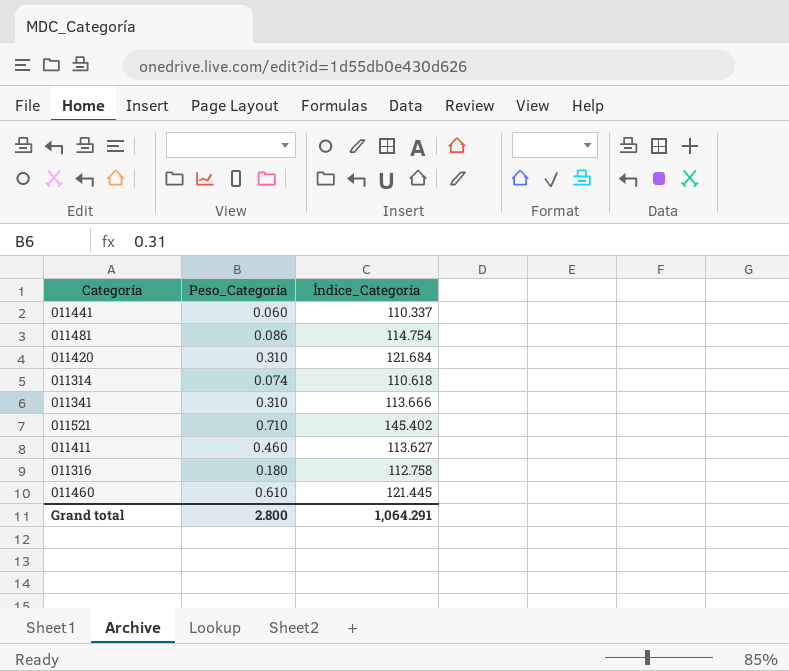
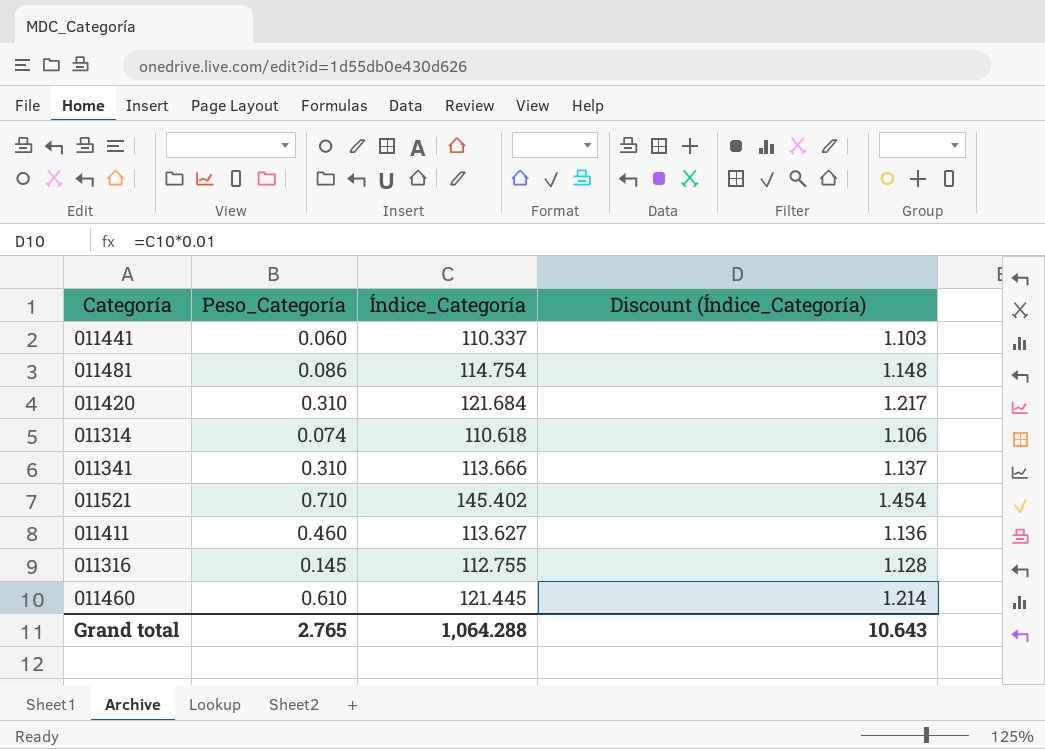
column Discount (Índice_Categoría) | formula: none -> [Índice_Categoría] * 0.01
011316 | Peso_Categoría: 0.180 -> 0.145
011316 | Índice_Categoría: 112.758 -> 112.755
Grand total | Peso_Categoría: 2.800 -> 2.765
Grand total | Índice_Categoría: 1,064.291 -> 1,064.288

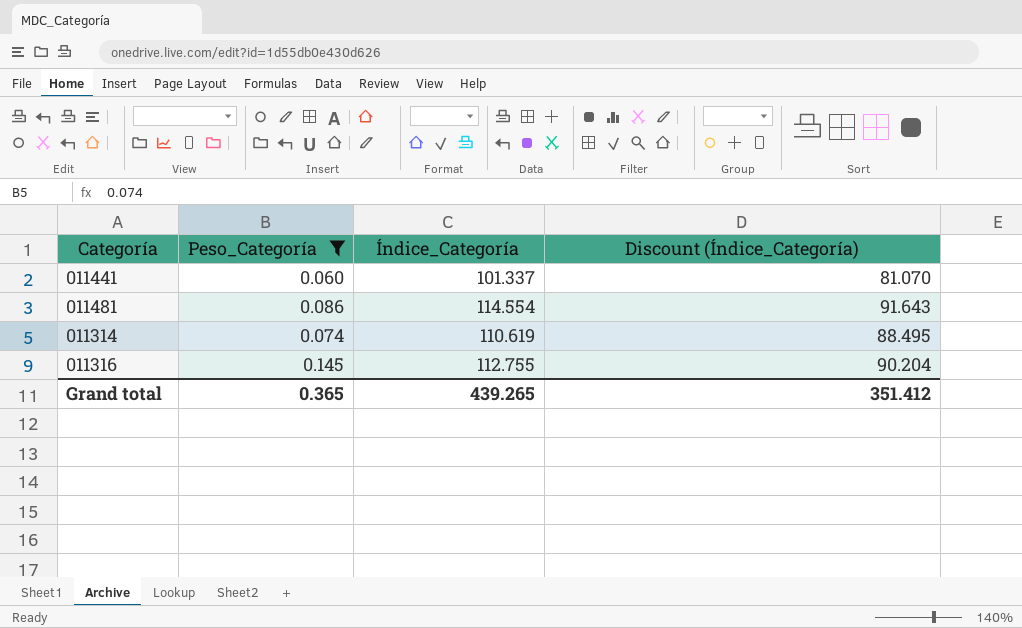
filter: none -> Peso_Categoría <= 0.145
column Discount (Índice_Categoría) | formula: [Índice_Categoría] * 0.01 -> [Índice_Categoría] * 0.8
011441 | Índice_Categoría: 110.337 -> 101.337
011481 | Índice_Categoría: 114.754 -> 114.554
011314 | Índice_Categoría: 110.618 -> 110.619
Grand total | Peso_Categoría: 2.765 -> 0.365
Grand total | Índice_Categoría: 1,064.288 -> 439.265
Grand total | Discount (Índice_Categoría): 10.643 -> 351.412

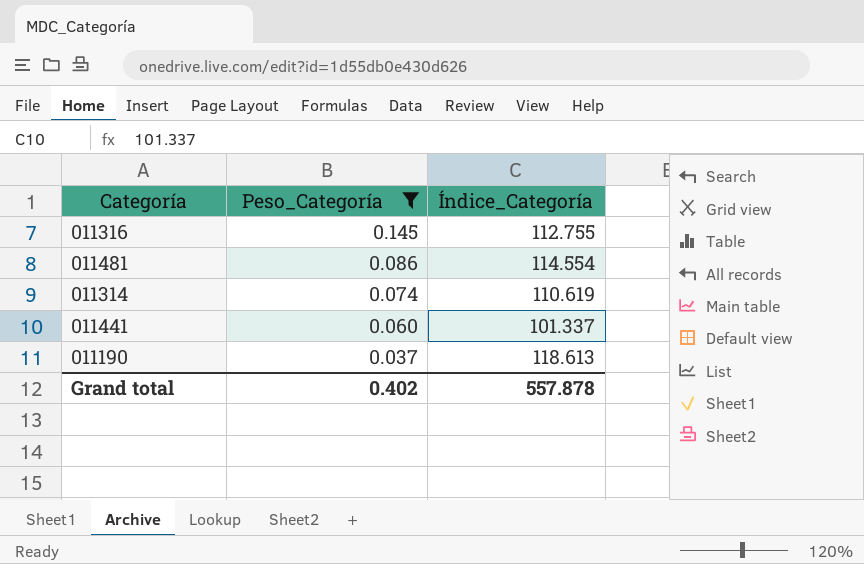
row order: none -> Peso_Categoría descending
column Discount (Índice_Categoría) | formula: [Índice_Categoría] * 0.8 -> none
row 011190: none -> 0.037 | 118.613
Grand total | Peso_Categoría: 0.365 -> 0.402
Grand total | Índice_Categoría: 439.265 -> 557.878

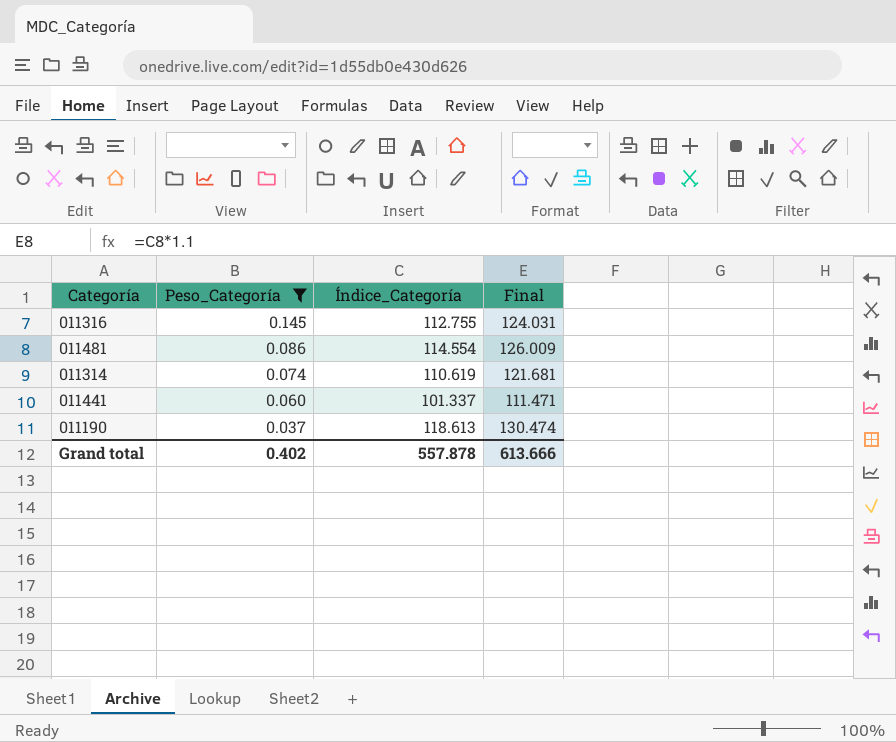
column Final | formula: none -> [Índice_Categoría] * 1.1

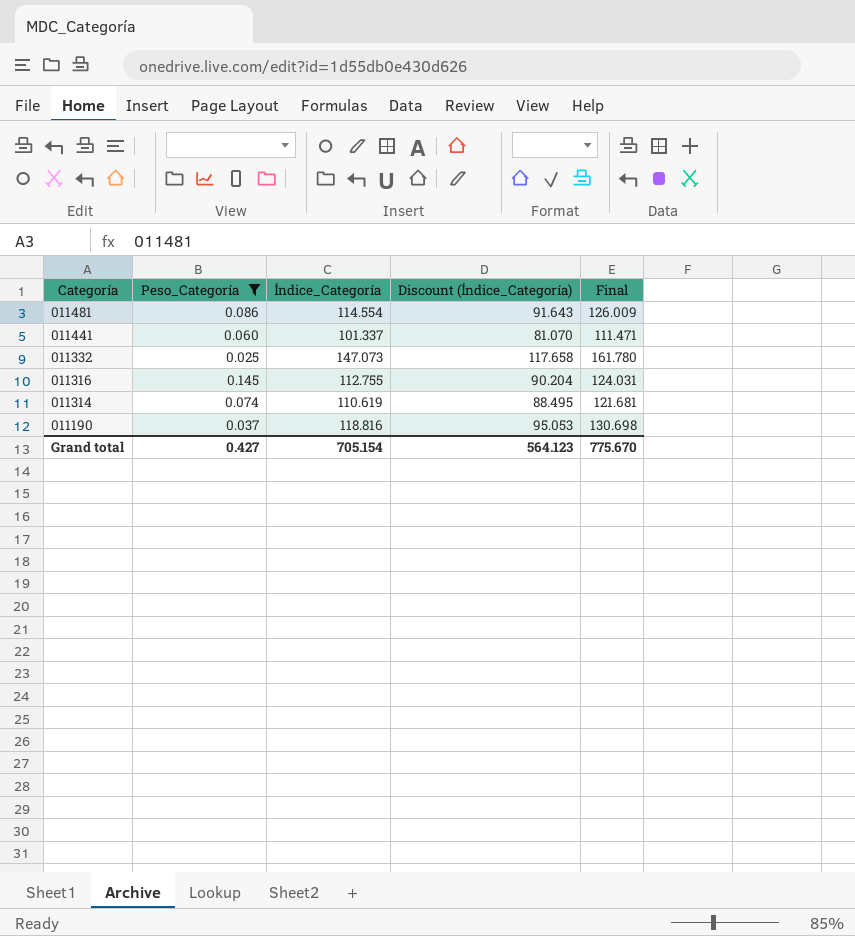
row order: Peso_Categoría descending -> Categoría descending
column Discount (Índice_Categoría) | formula: none -> [Índice_Categoría] * 0.8
row 011332: none -> 0.025 | 147.073 | 117.658 | 161.780
011190 | Índice_Categoría: 118.613 -> 118.816
011190 | Final: 130.474 -> 130.698
Grand total | Peso_Categoría: 0.402 -> 0.427
Grand total | Índice_Categoría: 557.878 -> 705.154
Grand total | Final: 613.666 -> 775.670

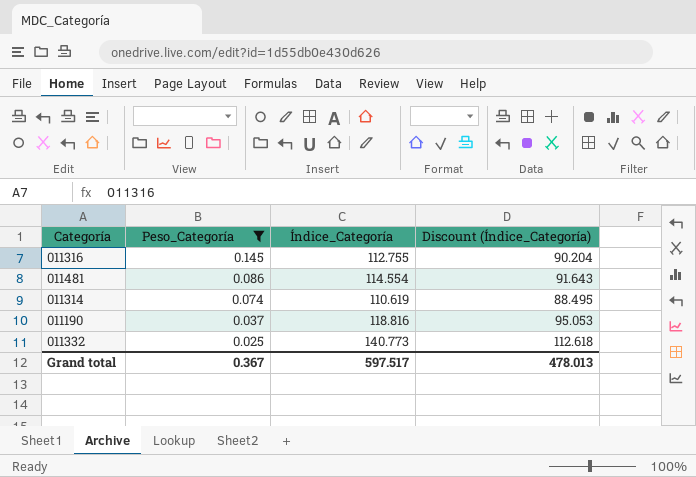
row order: Categoría descending -> Peso_Categoría descending
column Final | formula: [Índice_Categoría] * 1.1 -> none
row 011441: 0.060 | 101.337 | 81.070 | 111.471 -> none
011332 | Índice_Categoría: 147.073 -> 140.773
011332 | Discount (Índice_Categoría): 117.658 -> 112.618
Grand total | Peso_Categoría: 0.427 -> 0.367
Grand total | Índice_Categoría: 705.154 -> 597.517
Grand total | Discount (Índice_Categoría): 564.123 -> 478.013

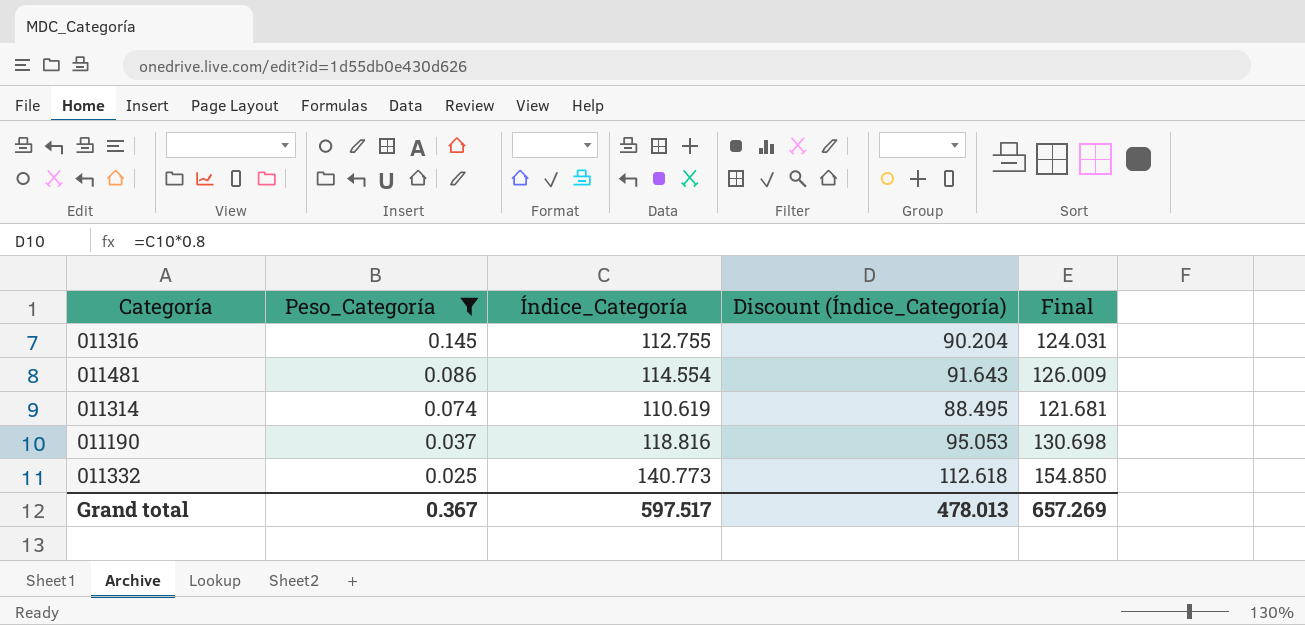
column Final | formula: none -> [Índice_Categoría] * 1.1

